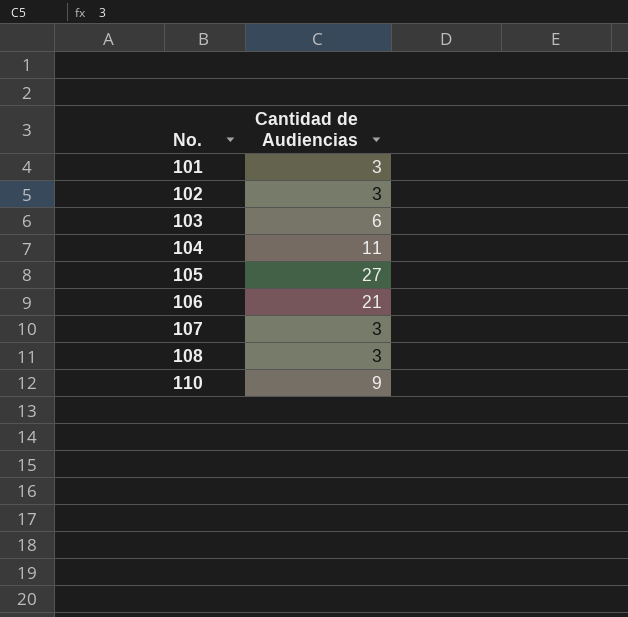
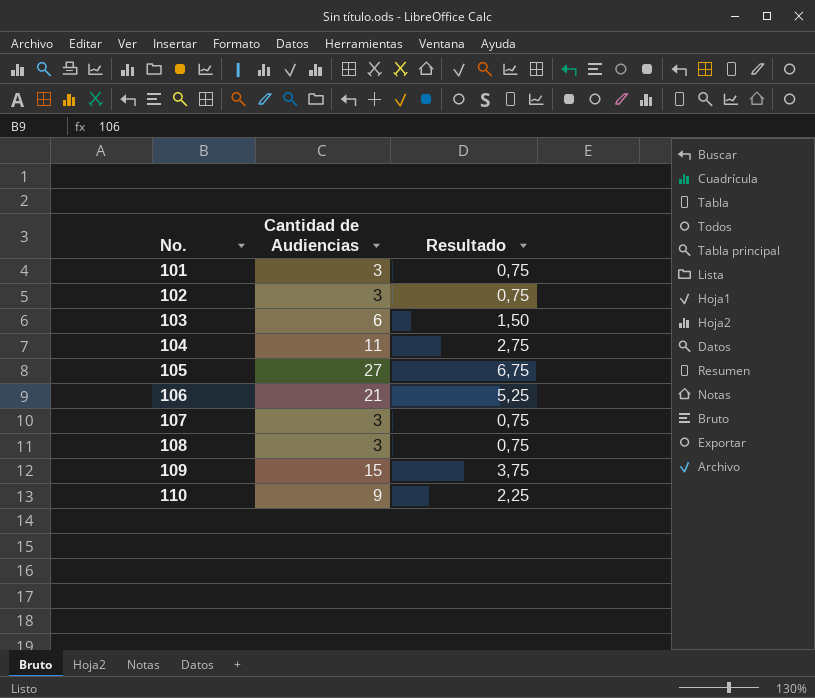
column Resultado | formula: none -> [Cantidad de Audiencias] * 0,25
row 109: none -> 15 | 3,75

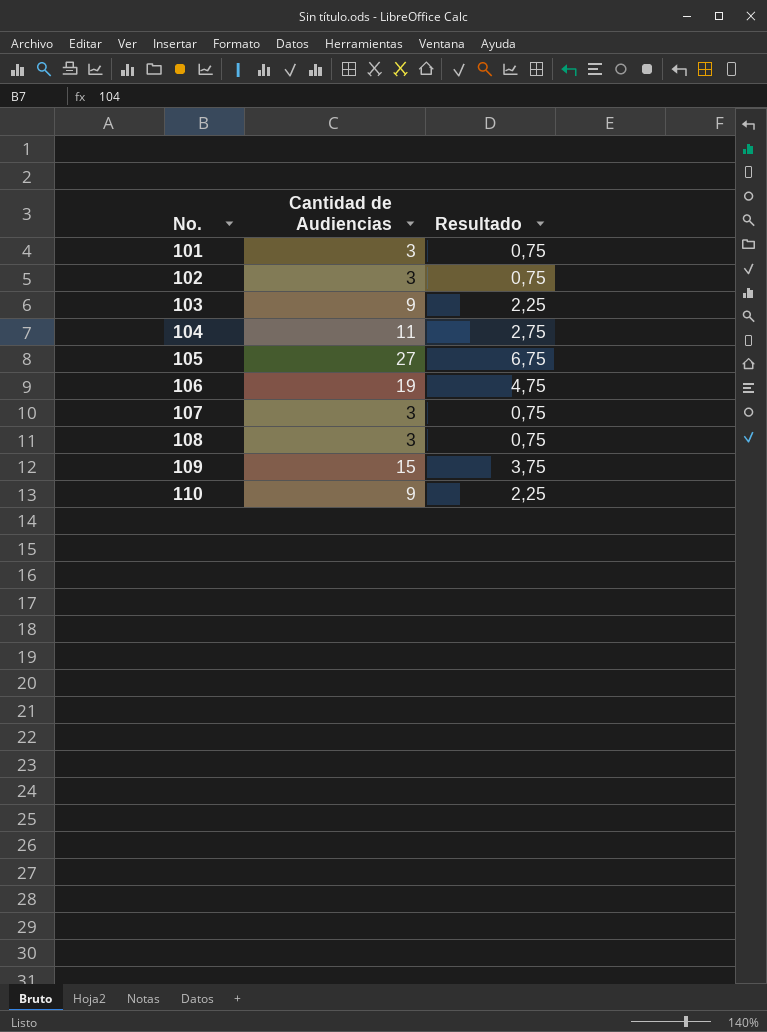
103 | Cantidad de Audiencias: 6 -> 9
103 | Resultado: 1,50 -> 2,25
106 | Cantidad de Audiencias: 21 -> 19
106 | Resultado: 5,25 -> 4,75

